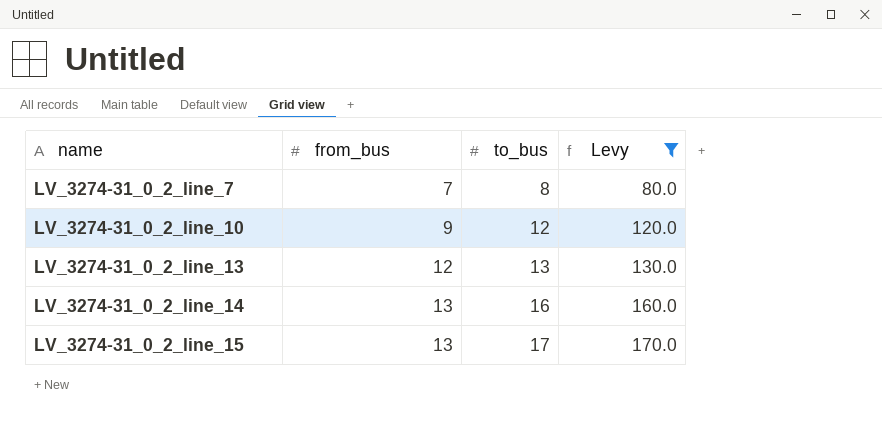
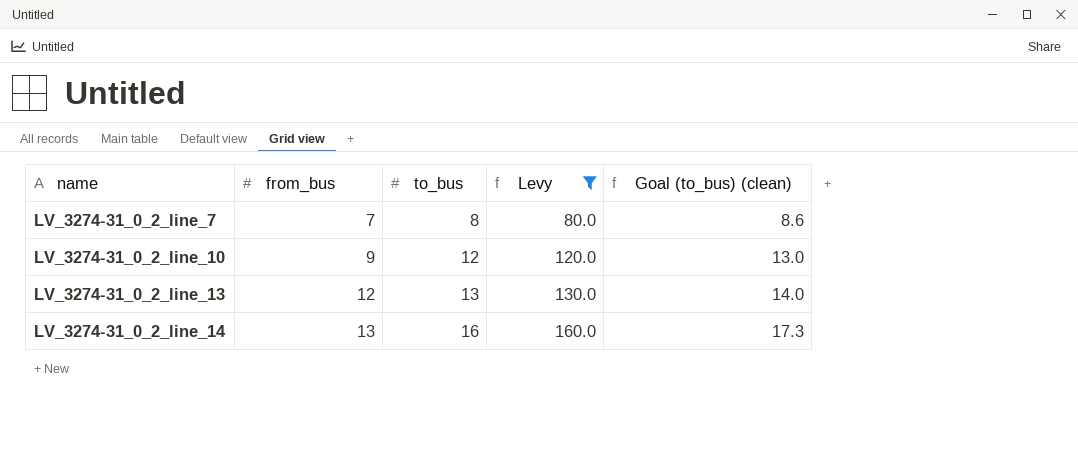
column Goal (to_bus) (clean) | formula: none -> [to_bus] * 1.08
row LV_3274-31_0_2_line_15: 13 | 17 | 170.0 -> none

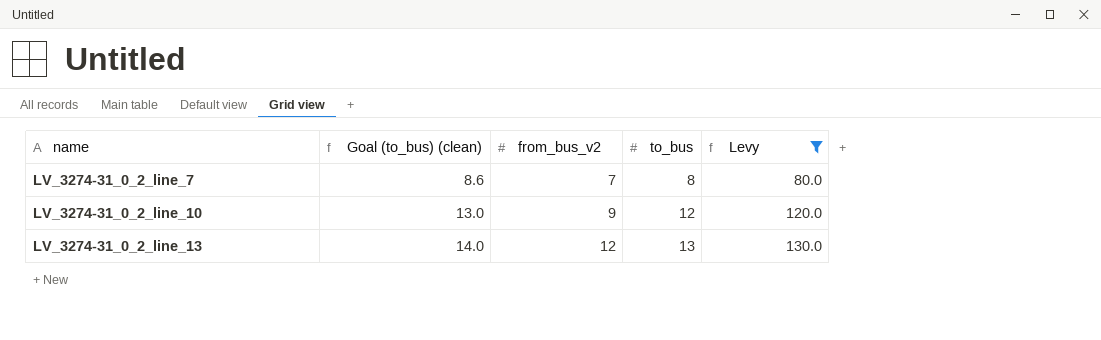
column Goal (to_bus) (clean) | position: 5 -> 2
column name: from_bus -> from_bus_v2
row LV_3274-31_0_2_line_14: 13 | 16 | 160.0 | 17.3 -> none

